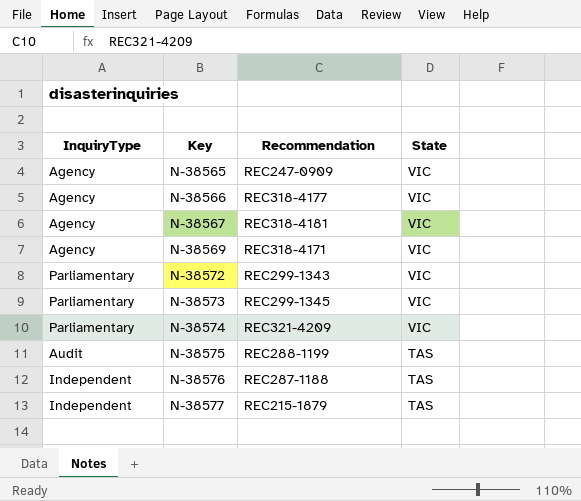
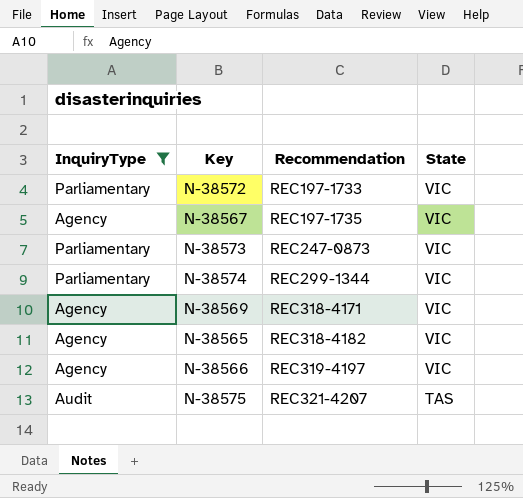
filter: none -> InquiryType != Independent
row order: Key ascending -> Recommendation ascending
N-38572 | Recommendation: REC299-1343 -> REC197-1733
N-38567 | Recommendation: REC318-4181 -> REC197-1735
N-38573 | Recommendation: REC299-1345 -> REC247-0873
N-38574 | Recommendation: REC321-4209 -> REC299-1344
N-38565 | Recommendation: REC247-0909 -> REC318-4182
N-38566 | Recommendation: REC318-4177 -> REC319-4197
N-38575 | Recommendation: REC288-1199 -> REC321-4207

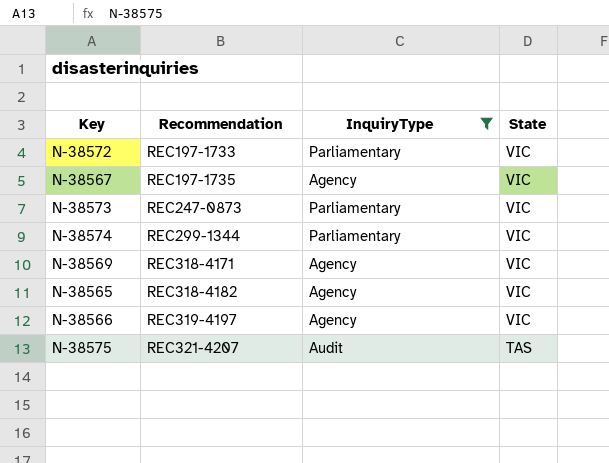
column InquiryType | position: 1 -> 3

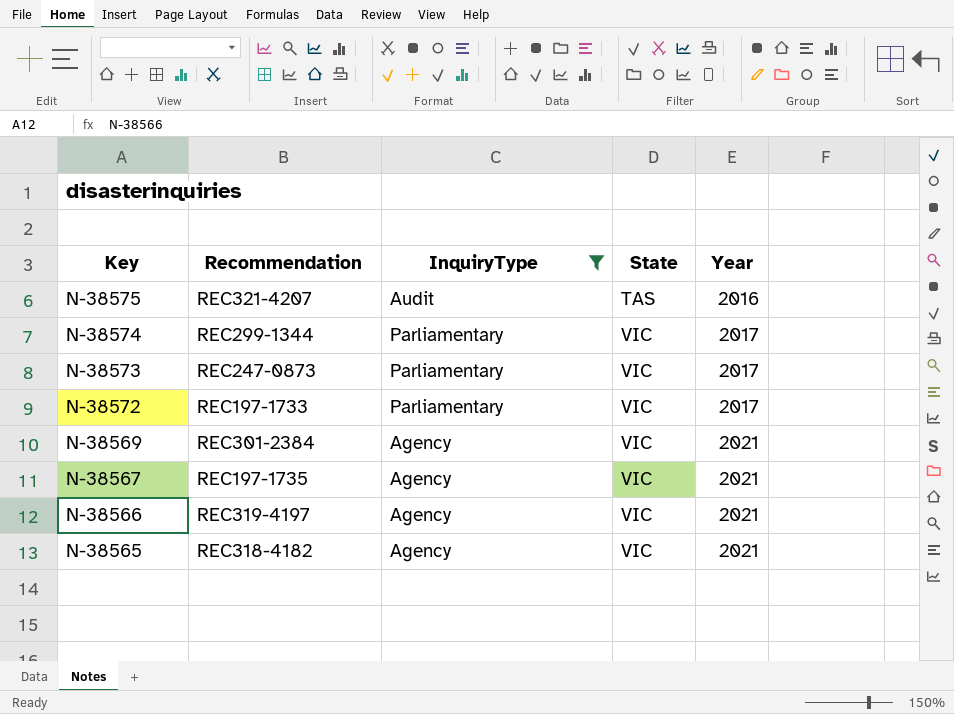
row order: Recommendation ascending -> Key descending
column Year | position: none -> 5
N-38569 | Recommendation: REC318-4171 -> REC301-2384

